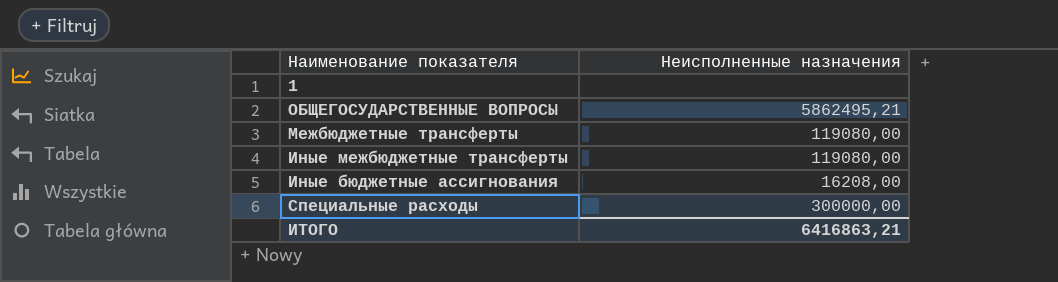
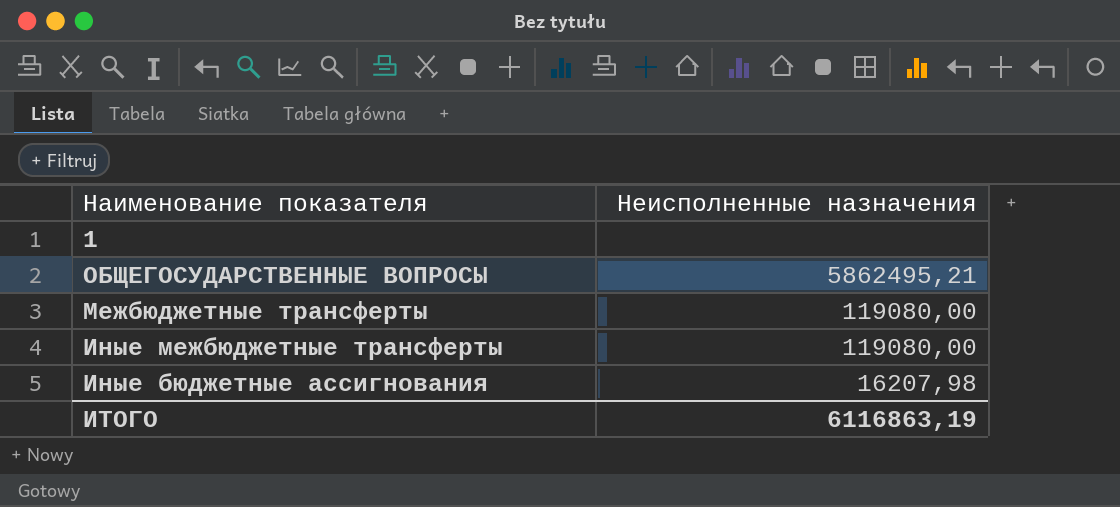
row Специальные расходы: 300000,00 -> none
Иные бюджетные ассигнования | Неисполненные назначения: 16208,00 -> 16207,98
ИТОГО | Неисполненные назначения: 6416863,21 -> 6116863,19

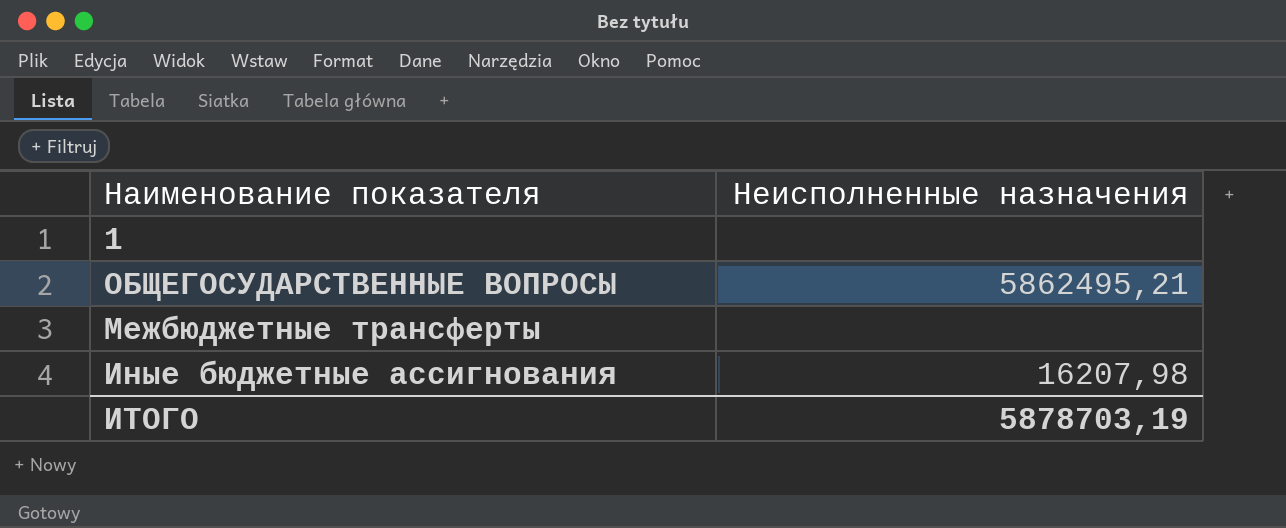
row Иные межбюджетные трансферты: 119080,00 -> none
Межбюджетные трансферты | Неисполненные назначения: 119080,00 -> none
ИТОГО | Неисполненные назначения: 6116863,19 -> 5878703,19

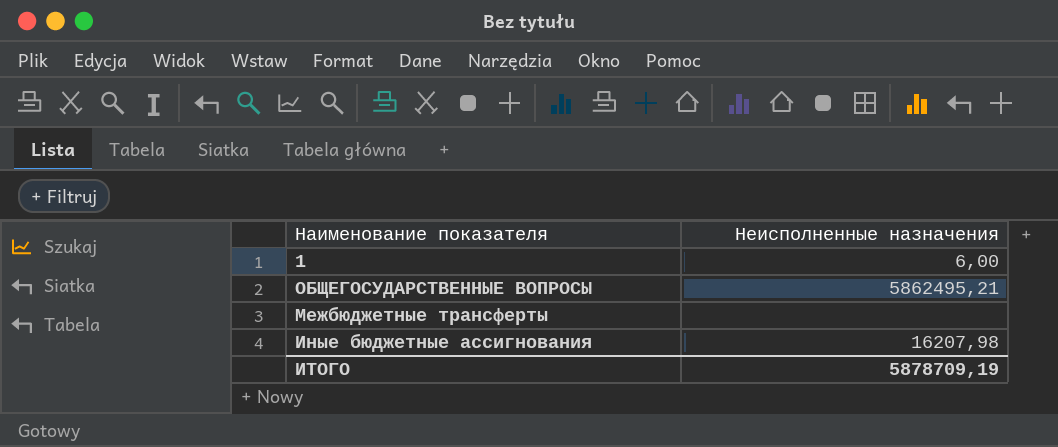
1 | Неисполненные назначения: none -> 6,00
ИТОГО | Неисполненные назначения: 5878703,19 -> 5878709,19

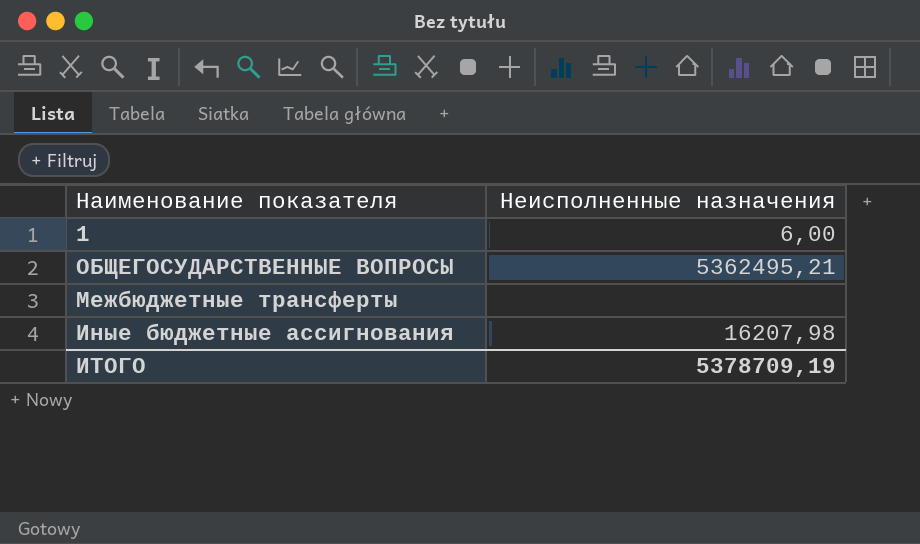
ОБЩЕГОСУДАРСТВЕННЫЕ ВОПРОСЫ | Неисполненные назначения: 5862495,21 -> 5362495,21
ИТОГО | Неисполненные назначения: 5878709,19 -> 5378709,19

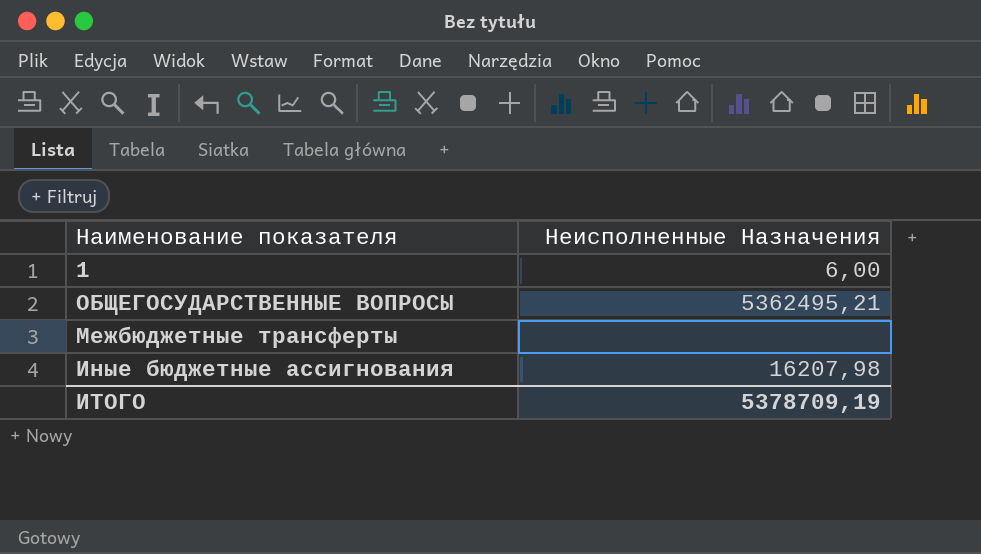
column name: Неисполненные назначения -> Неисполненные Назначения

